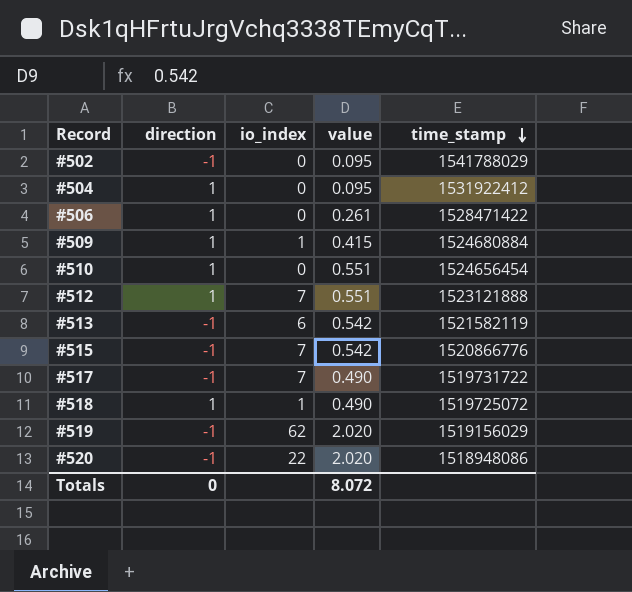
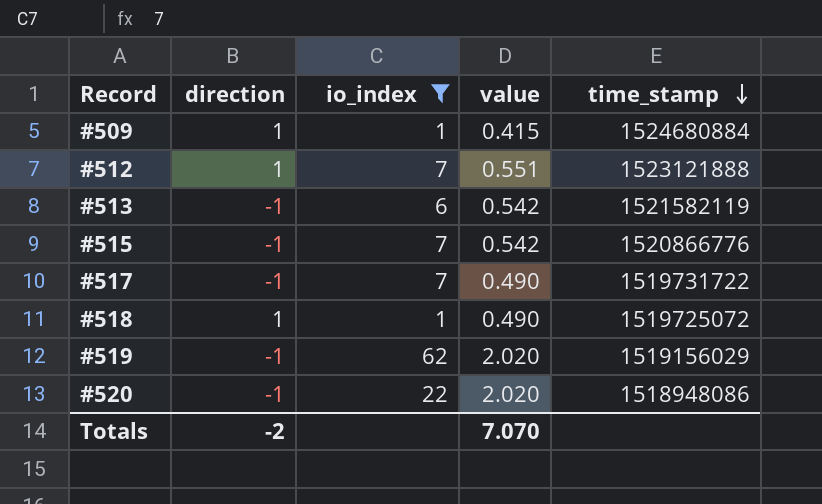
filter: none -> io_index != 0
Totals | direction: 0 -> -2
Totals | value: 8.072 -> 7.070

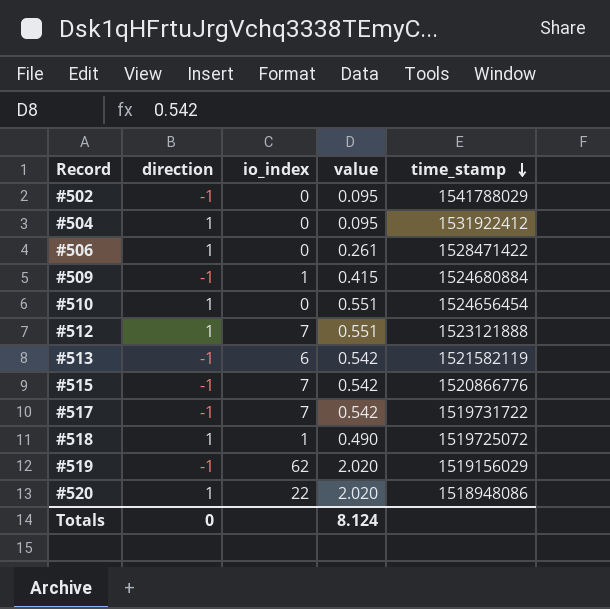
filter: io_index != 0 -> none
#509 | direction: 1 -> -1
#517 | value: 0.490 -> 0.542
#520 | direction: -1 -> 1
Totals | direction: -2 -> 0
Totals | value: 7.070 -> 8.124

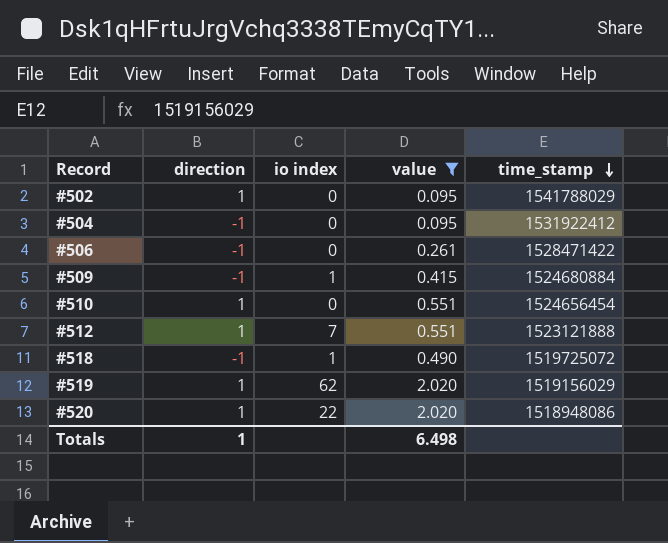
filter: none -> value != 0.542
column name: io_index -> io index
#502 | direction: -1 -> 1
#504 | direction: 1 -> -1
#506 | direction: 1 -> -1
#518 | direction: 1 -> -1
#519 | direction: -1 -> 1
Totals | direction: 0 -> 1
Totals | value: 8.124 -> 6.498

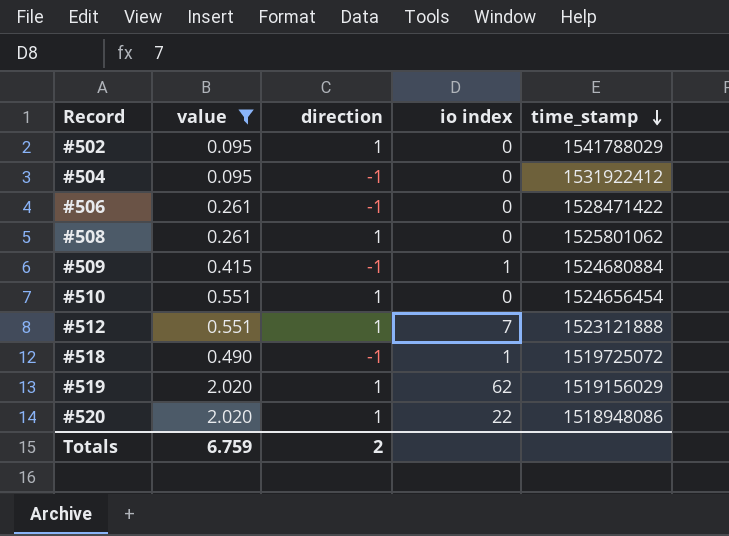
column value | position: 4 -> 2
row #508: none -> 0.261 | 1 | 0 | 1525801062
Totals | value: 6.498 -> 6.759
Totals | direction: 1 -> 2

